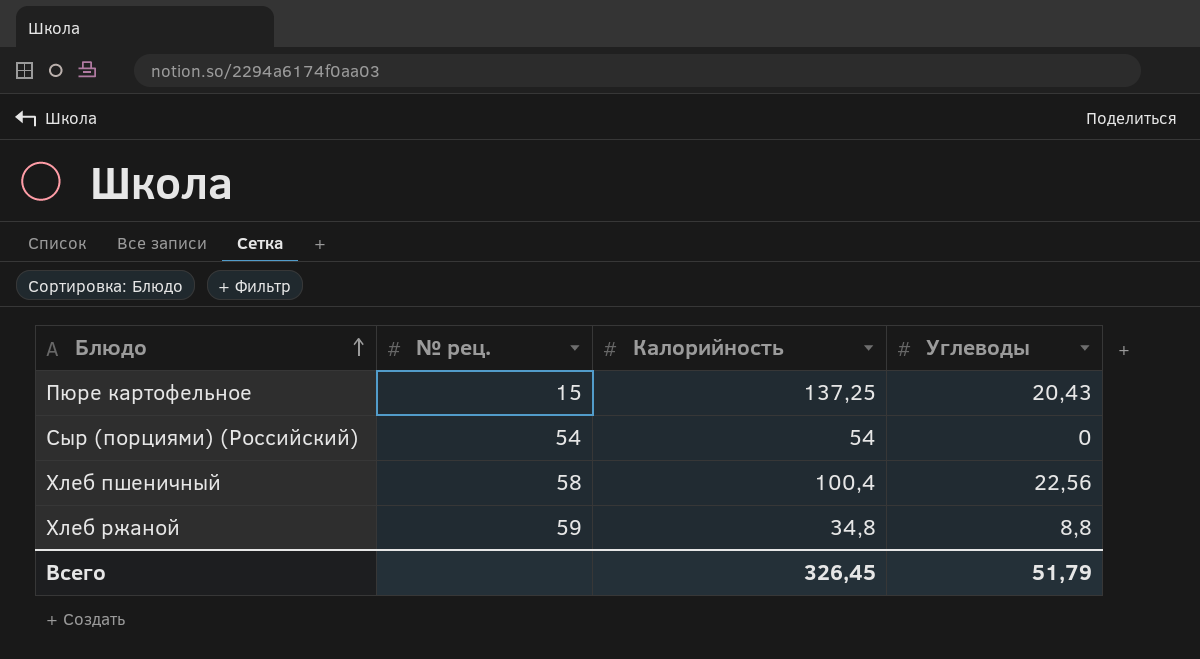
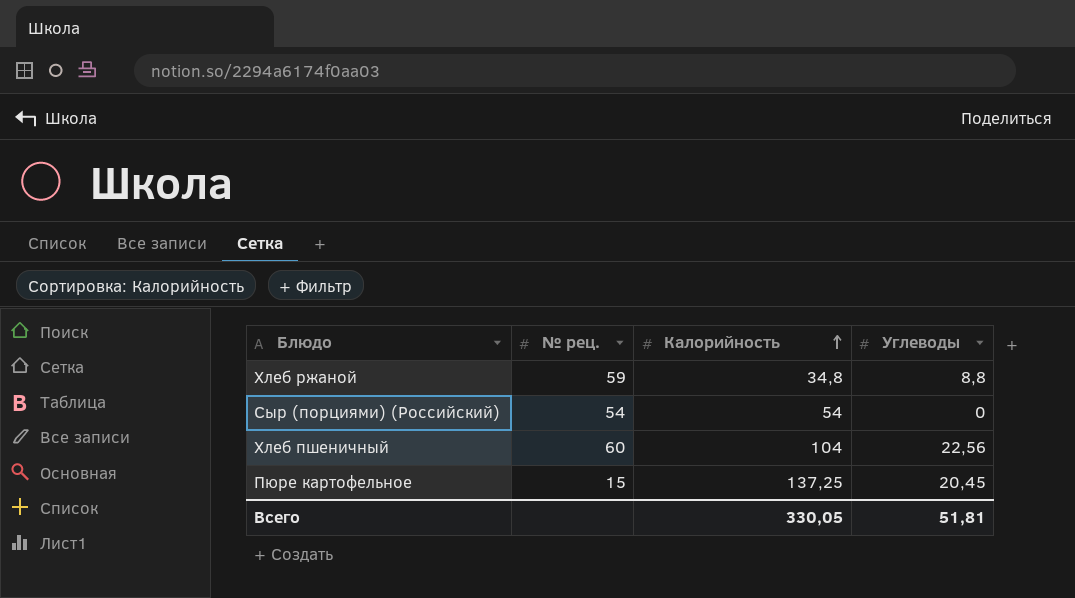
row order: Блюдо ascending -> Калорийность ascending
Хлеб пшеничный | № рец.: 58 -> 60
Хлеб пшеничный | Калорийность: 100,4 -> 104
Пюре картофельное | Углеводы: 20,43 -> 20,45
Всего | Калорийность: 326,45 -> 330,05
Всего | Углеводы: 51,79 -> 51,81

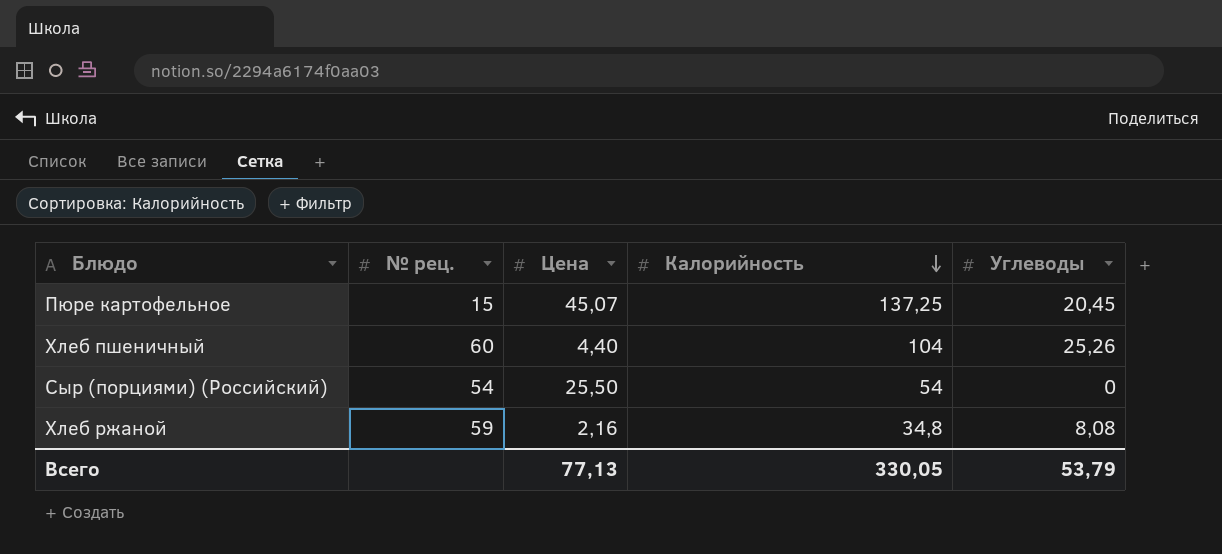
row order: Калорийность ascending -> Калорийность descending
column Цена | position: none -> 3
Хлеб пшеничный | Углеводы: 22,56 -> 25,26
Хлеб ржаной | Углеводы: 8,8 -> 8,08
Всего | Углеводы: 51,81 -> 53,79

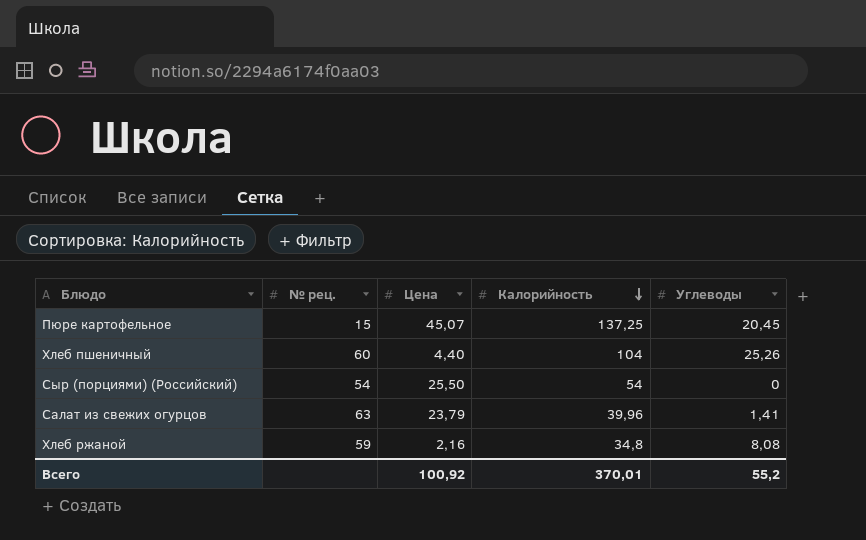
row Салат из свежих огурцов: none -> 63 | 23,79 | 39,96 | 1,41
Всего | Цена: 77,13 -> 100,92
Всего | Калорийность: 330,05 -> 370,01
Всего | Углеводы: 53,79 -> 55,2

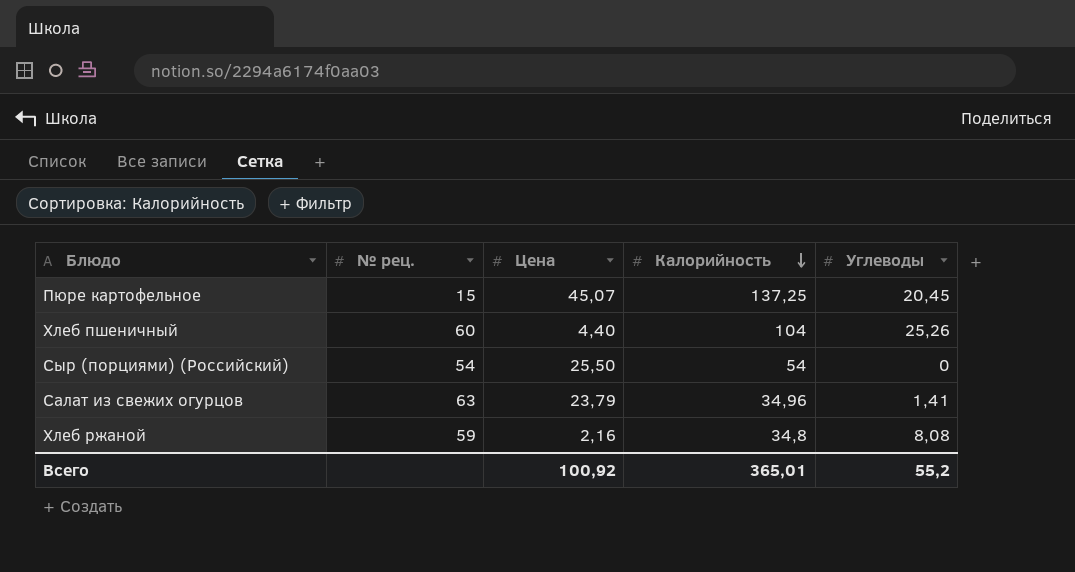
Салат из свежих огурцов | Калорийность: 39,96 -> 34,96
Всего | Калорийность: 370,01 -> 365,01

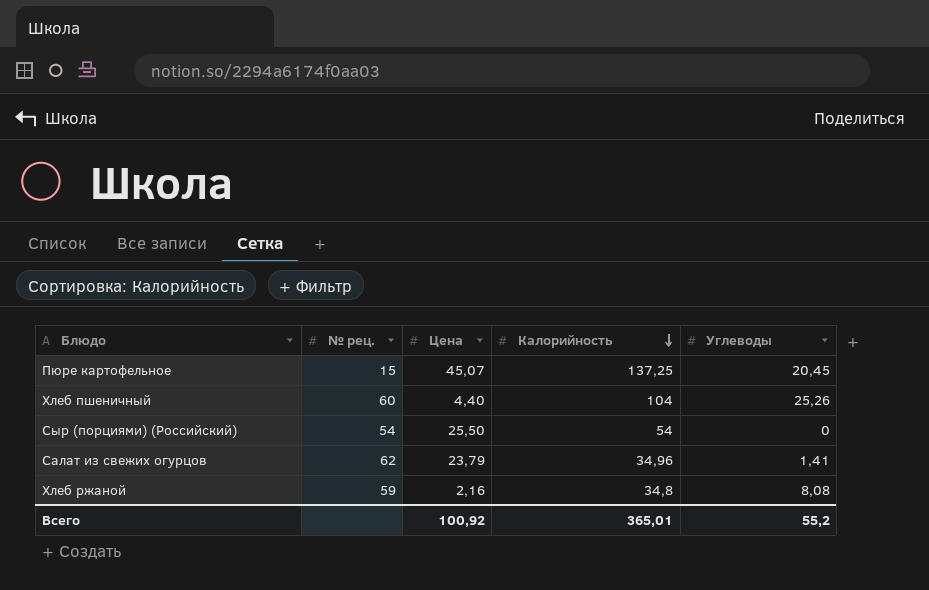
Салат из свежих огурцов | № рец.: 63 -> 62

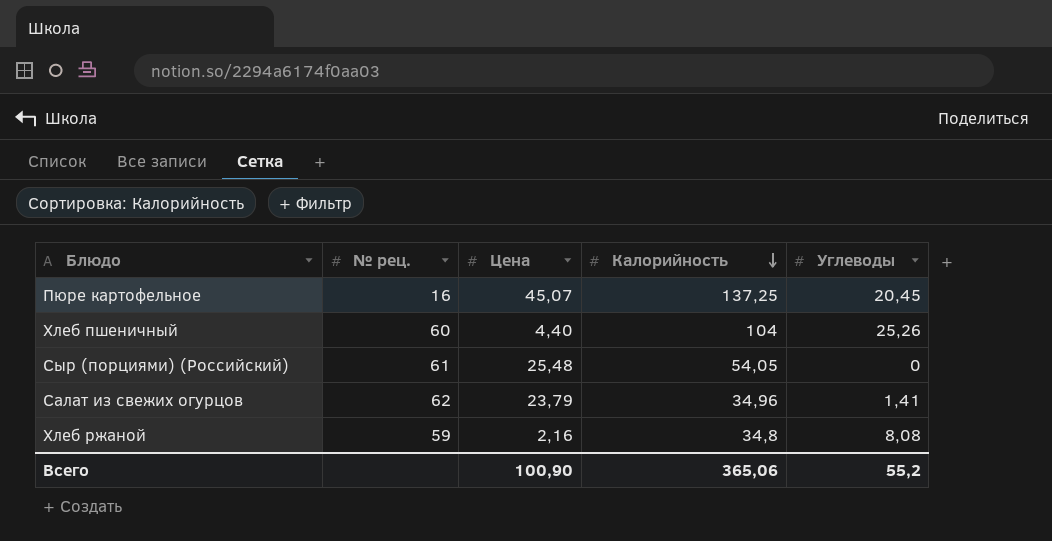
Пюре картофельное | № рец.: 15 -> 16
Сыр (порциями) (Российский) | № рец.: 54 -> 61
Сыр (порциями) (Российский) | Цена: 25,50 -> 25,48
Сыр (порциями) (Российский) | Калорийность: 54 -> 54,05
Всего | Цена: 100,92 -> 100,90
Всего | Калорийность: 365,01 -> 365,06

